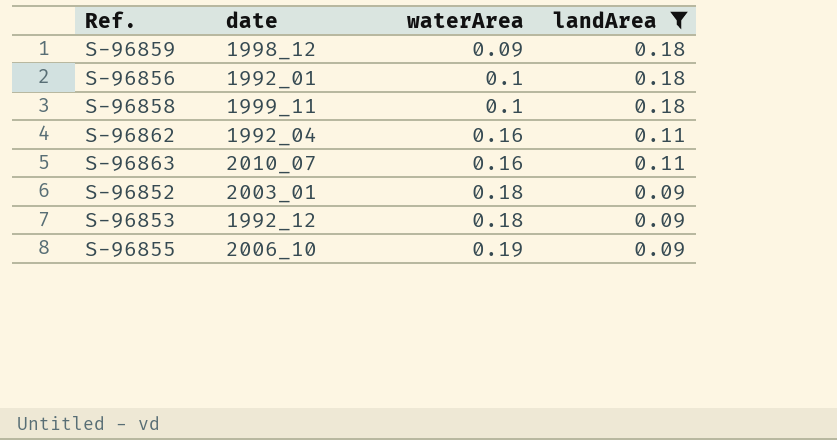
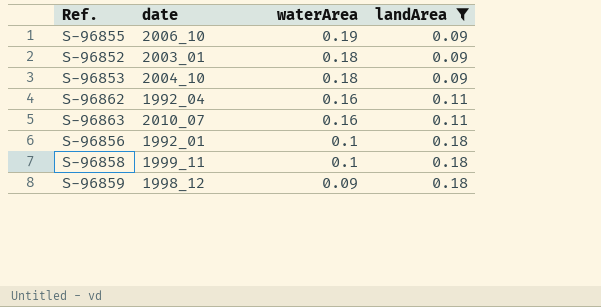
row order: waterArea ascending -> waterArea descending
S-96853 | date: 1992_12 -> 2004_10

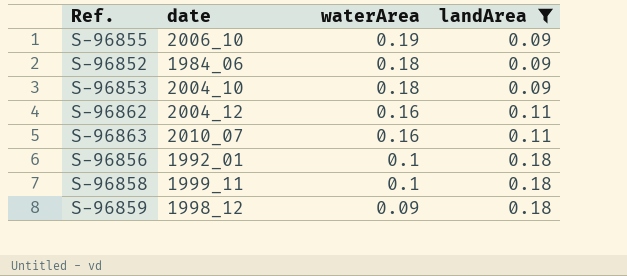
S-96852 | date: 2003_01 -> 1984_06
S-96862 | date: 1992_04 -> 2004_12

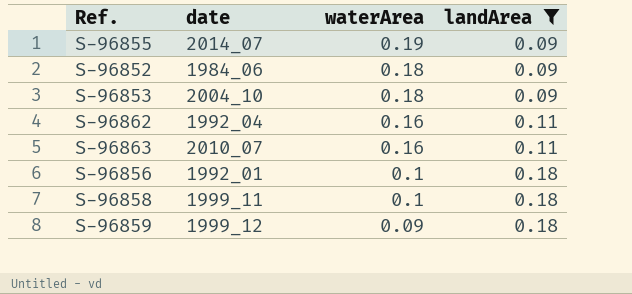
S-96855 | date: 2006_10 -> 2014_07
S-96862 | date: 2004_12 -> 1992_04
S-96859 | date: 1998_12 -> 1999_12

